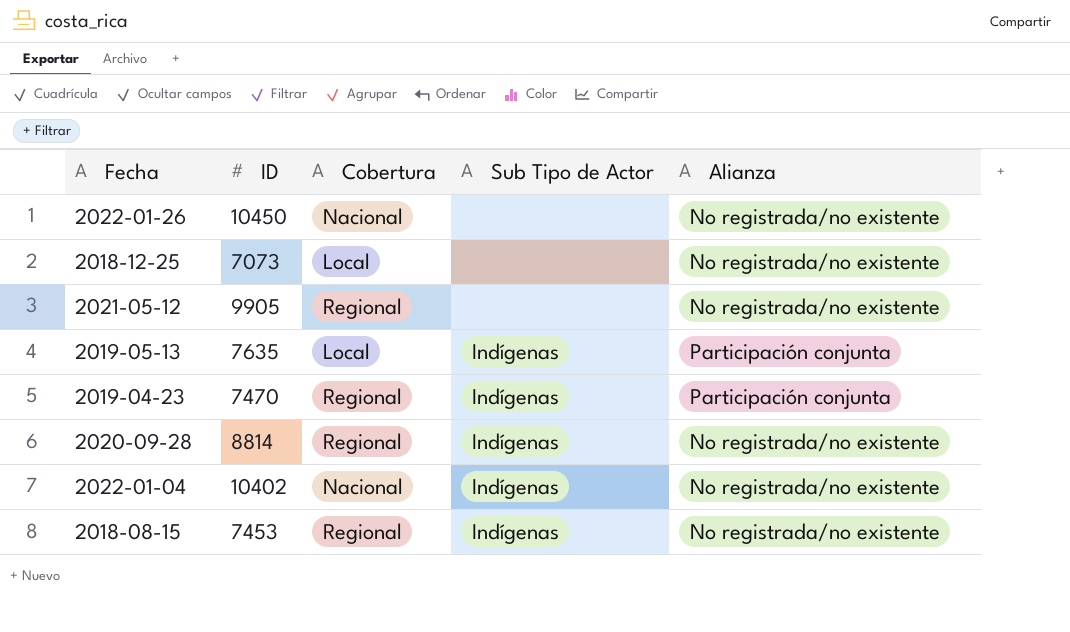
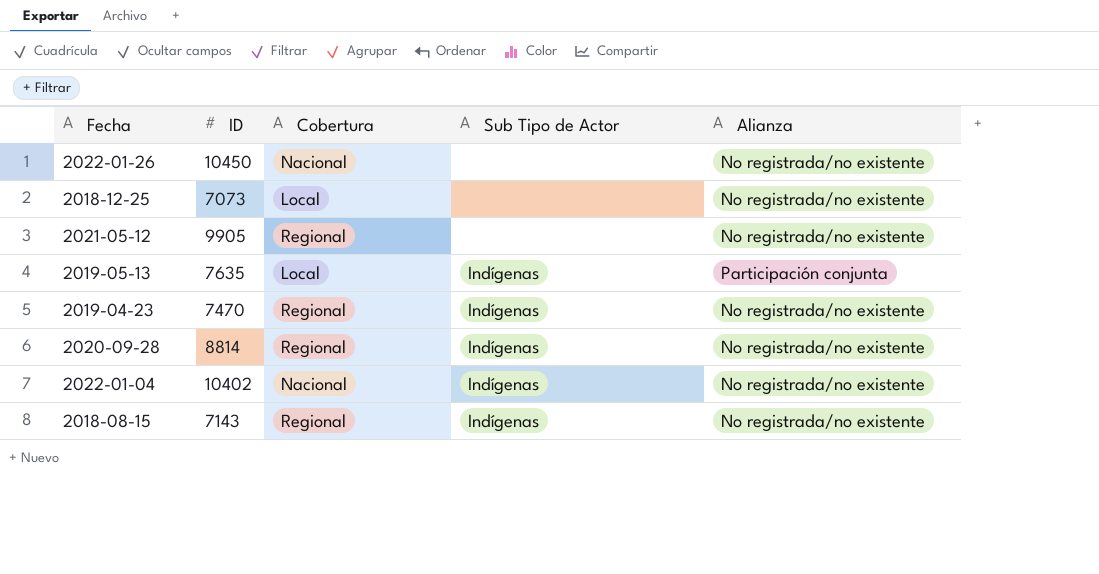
2019-04-23 | Alianza: Participación conjunta -> No registrada/no existente
2018-08-15 | ID: 7453 -> 7143

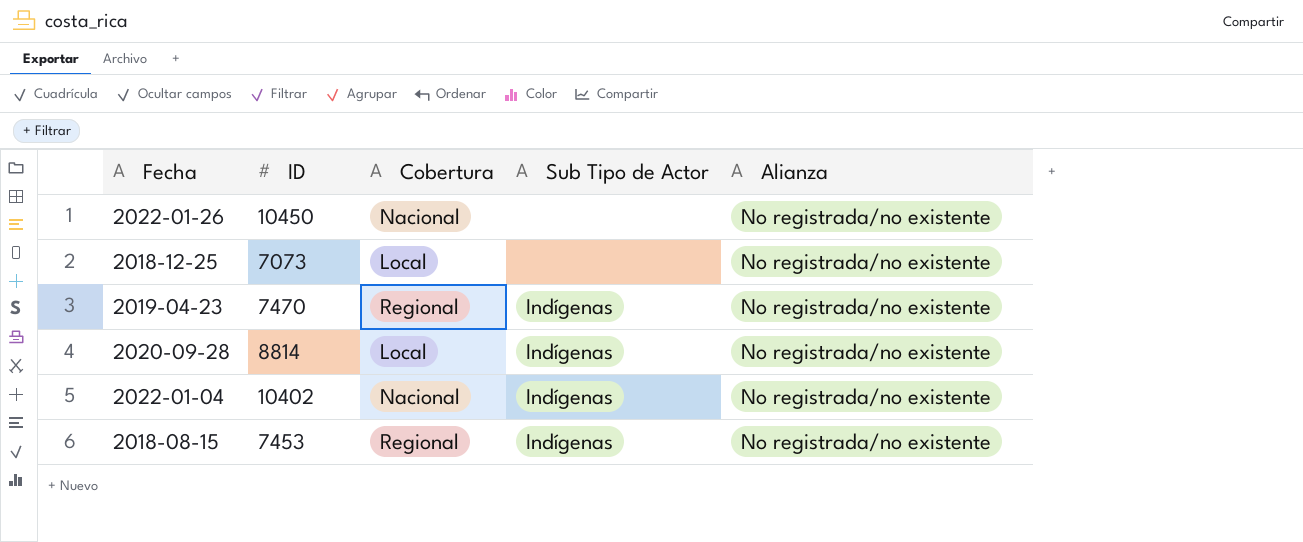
row 2021-05-12: 9905 | Regional | none | No registrada/no existente -> none
row 2019-05-13: 7635 | Local | Indígenas | Participación conjunta -> none
2020-09-28 | Cobertura: Regional -> Local
2018-08-15 | ID: 7143 -> 7453

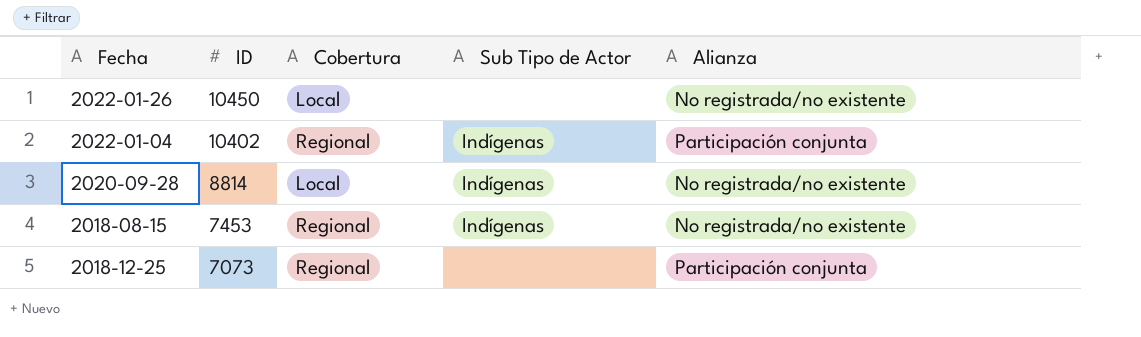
row order: none -> ID descending
row 2019-04-23: 7470 | Regional | Indígenas | No registrada/no existente -> none
2022-01-26 | Cobertura: Nacional -> Local
2022-01-04 | Cobertura: Nacional -> Regional
2022-01-04 | Alianza: No registrada/no existente -> Participación conjunta
2018-12-25 | Cobertura: Local -> Regional
2018-12-25 | Alianza: No registrada/no existente -> Participación conjunta

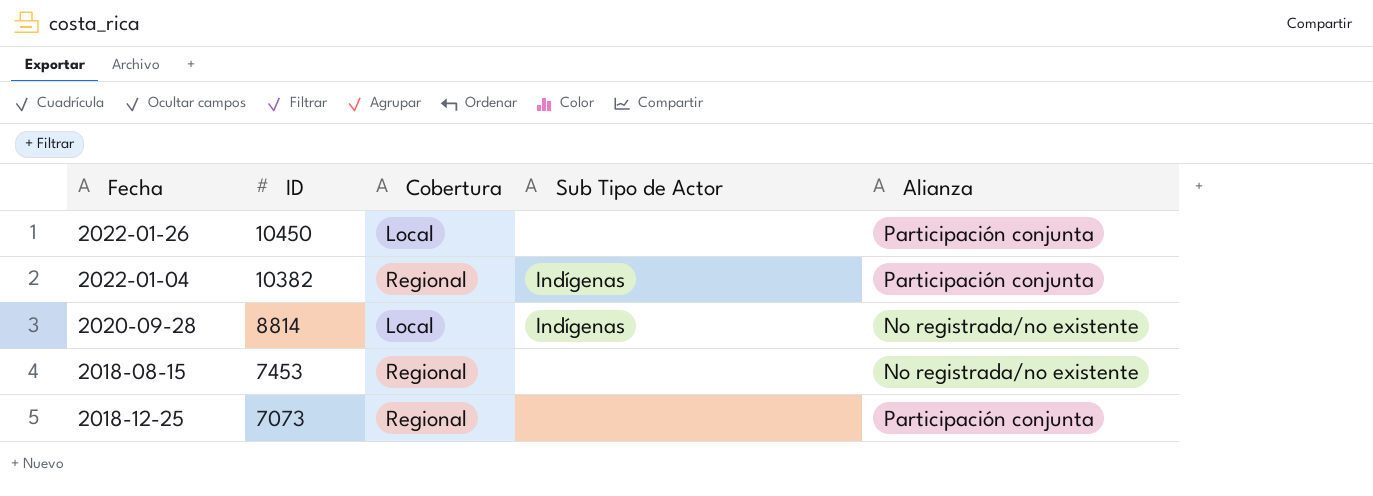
2022-01-26 | Alianza: No registrada/no existente -> Participación conjunta
2022-01-04 | ID: 10402 -> 10382
2018-08-15 | Sub Tipo de Actor: Indígenas -> none

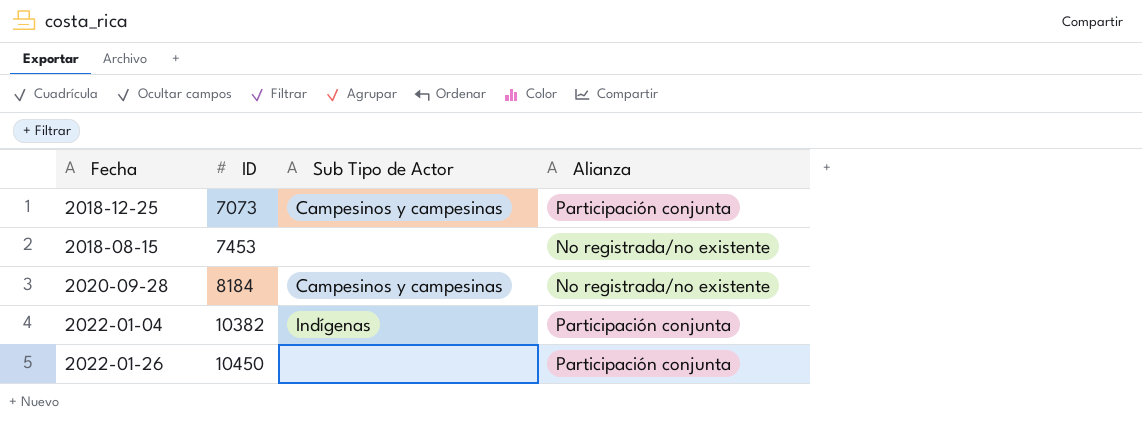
row order: ID descending -> ID ascending
column Cobertura | position: 3 -> none
2018-12-25 | Sub Tipo de Actor: none -> Campesinos y campesinas
2020-09-28 | ID: 8814 -> 8184
2020-09-28 | Sub Tipo de Actor: Indígenas -> Campesinos y campesinas

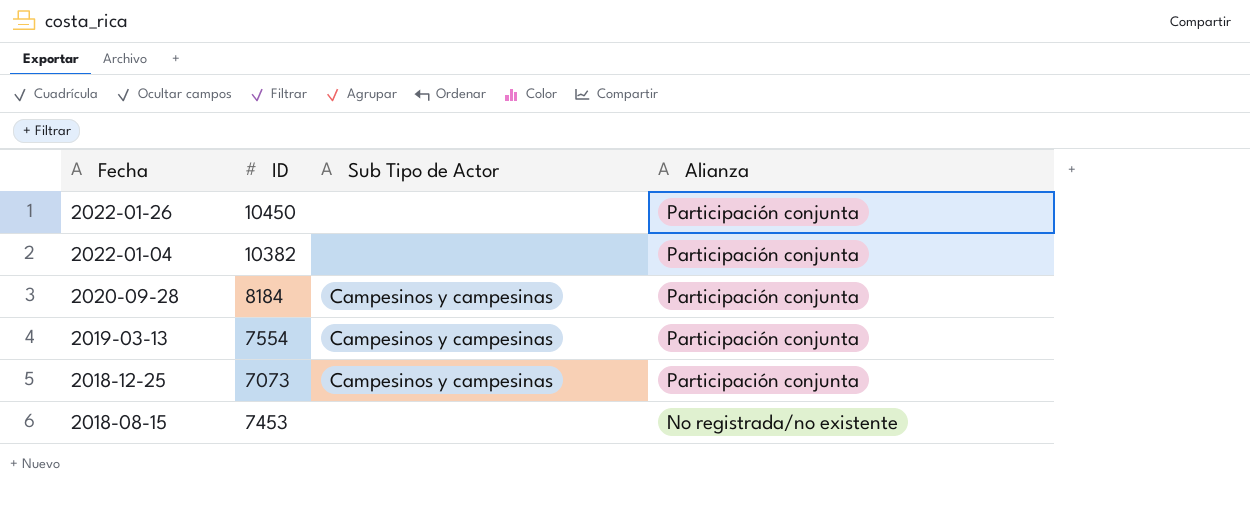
row order: ID ascending -> Fecha descending
2022-01-04 | Sub Tipo de Actor: Indígenas -> none
2020-09-28 | Alianza: No registrada/no existente -> Participación conjunta
row 2019-03-13: none -> 7554 | Campesinos y campesinas | Participación conjunta

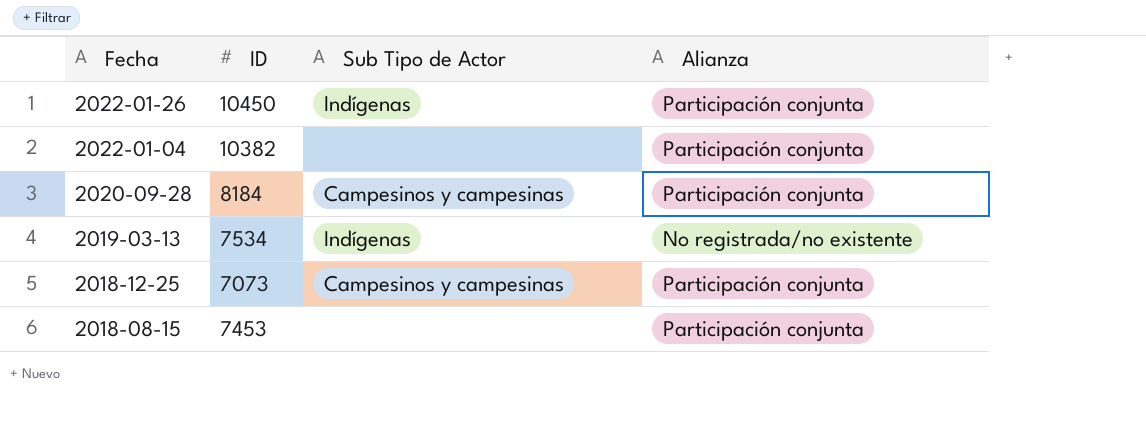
2022-01-26 | Sub Tipo de Actor: none -> Indígenas
2019-03-13 | ID: 7554 -> 7534
2019-03-13 | Sub Tipo de Actor: Campesinos y campesinas -> Indígenas
2019-03-13 | Alianza: Participación conjunta -> No registrada/no existente
2018-08-15 | Alianza: No registrada/no existente -> Participación conjunta

